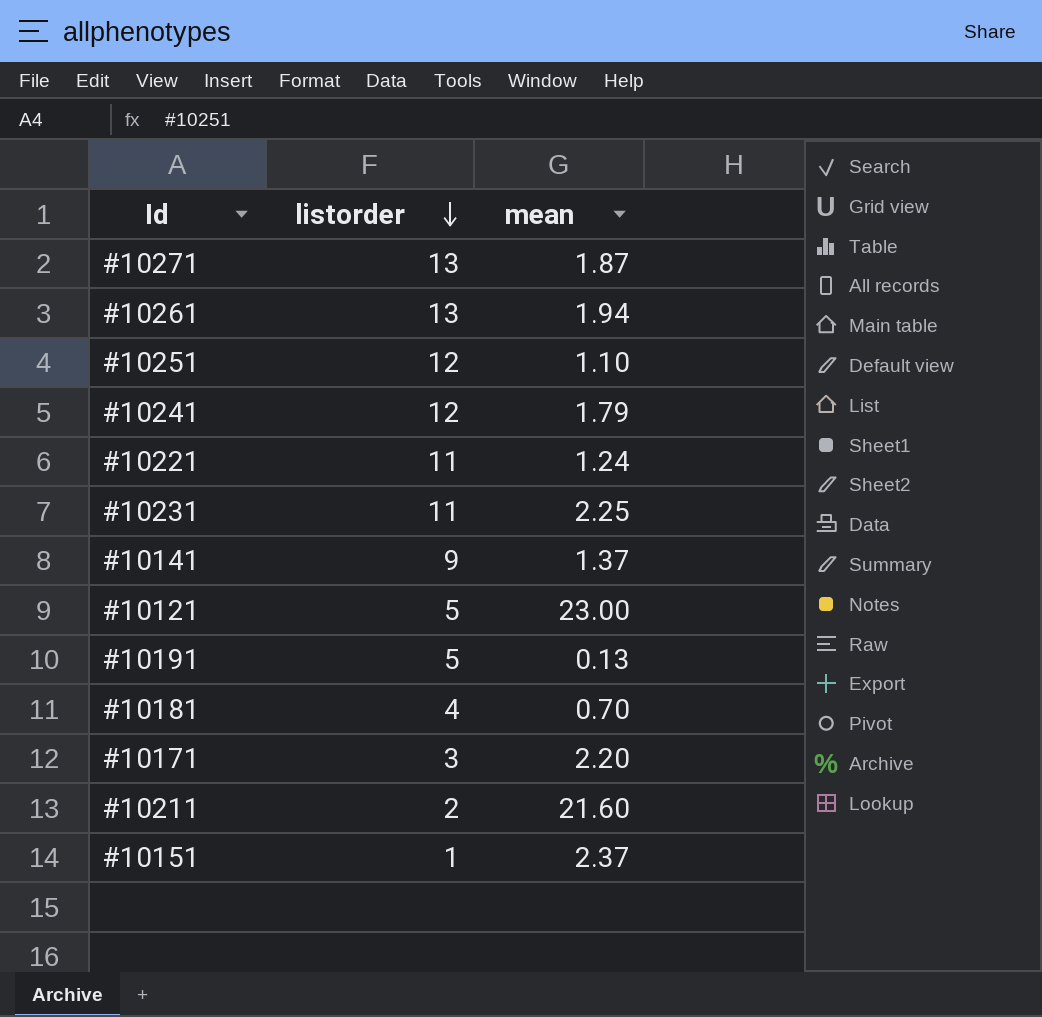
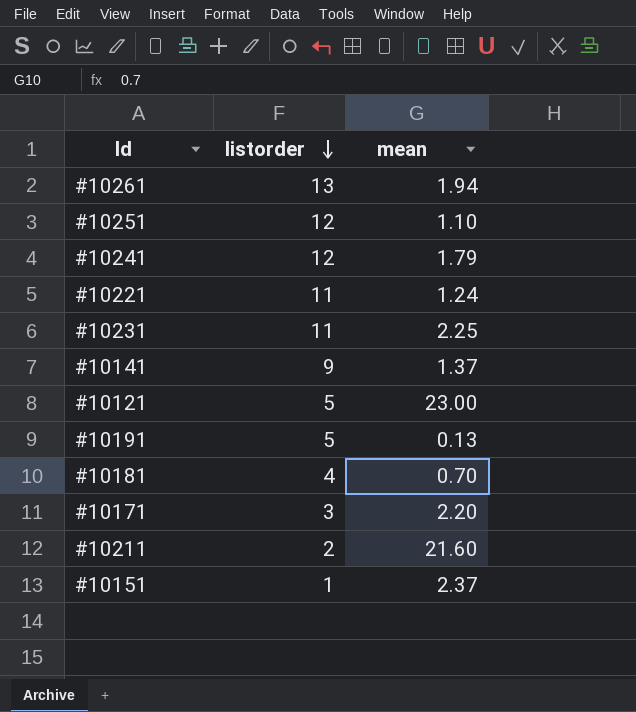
row #10271: 13 | 1.87 -> none

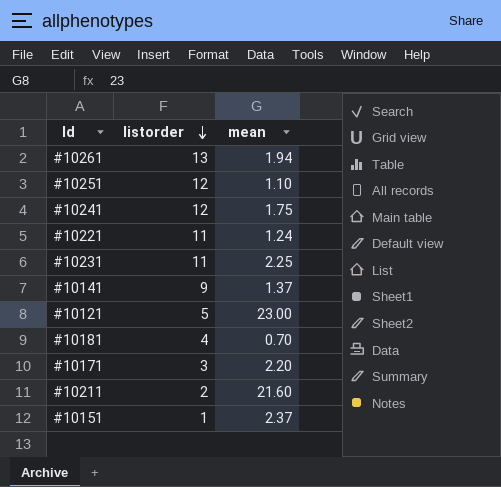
row #10191: 5 | 0.13 -> none
#10241 | mean: 1.79 -> 1.75

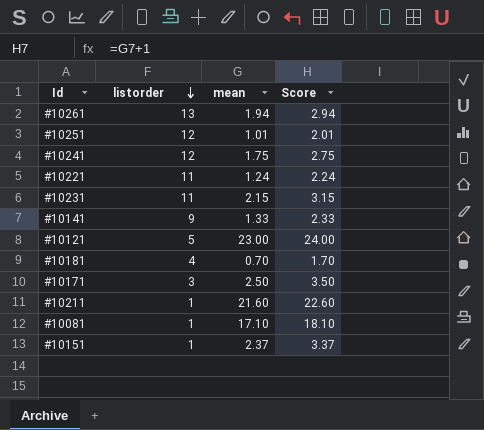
column Score | formula: none -> [mean] + 1
#10251 | mean: 1.10 -> 1.01
#10231 | mean: 2.25 -> 2.15
#10141 | mean: 1.37 -> 1.33
#10171 | mean: 2.20 -> 2.50
#10211 | listorder: 2 -> 1
row #10081: none -> 1 | 17.10 | 18.10

